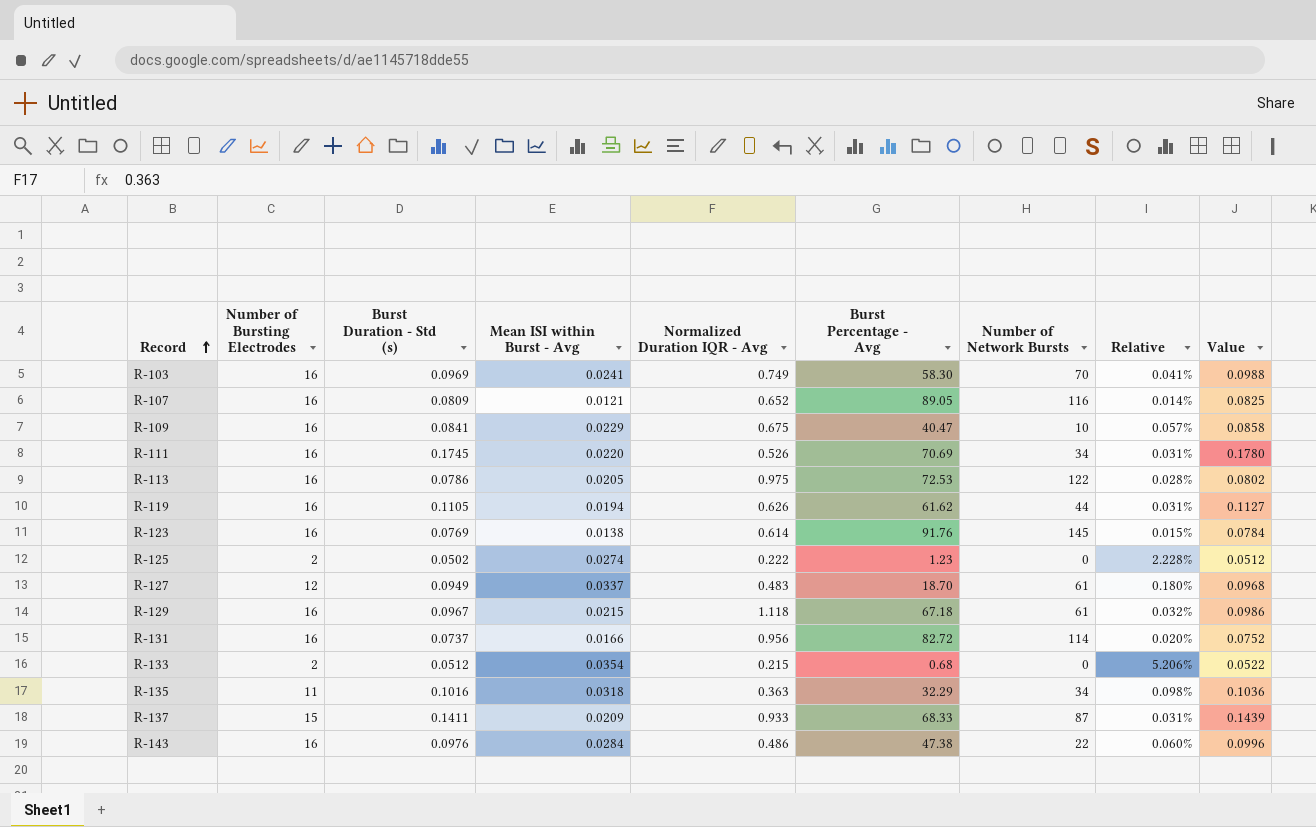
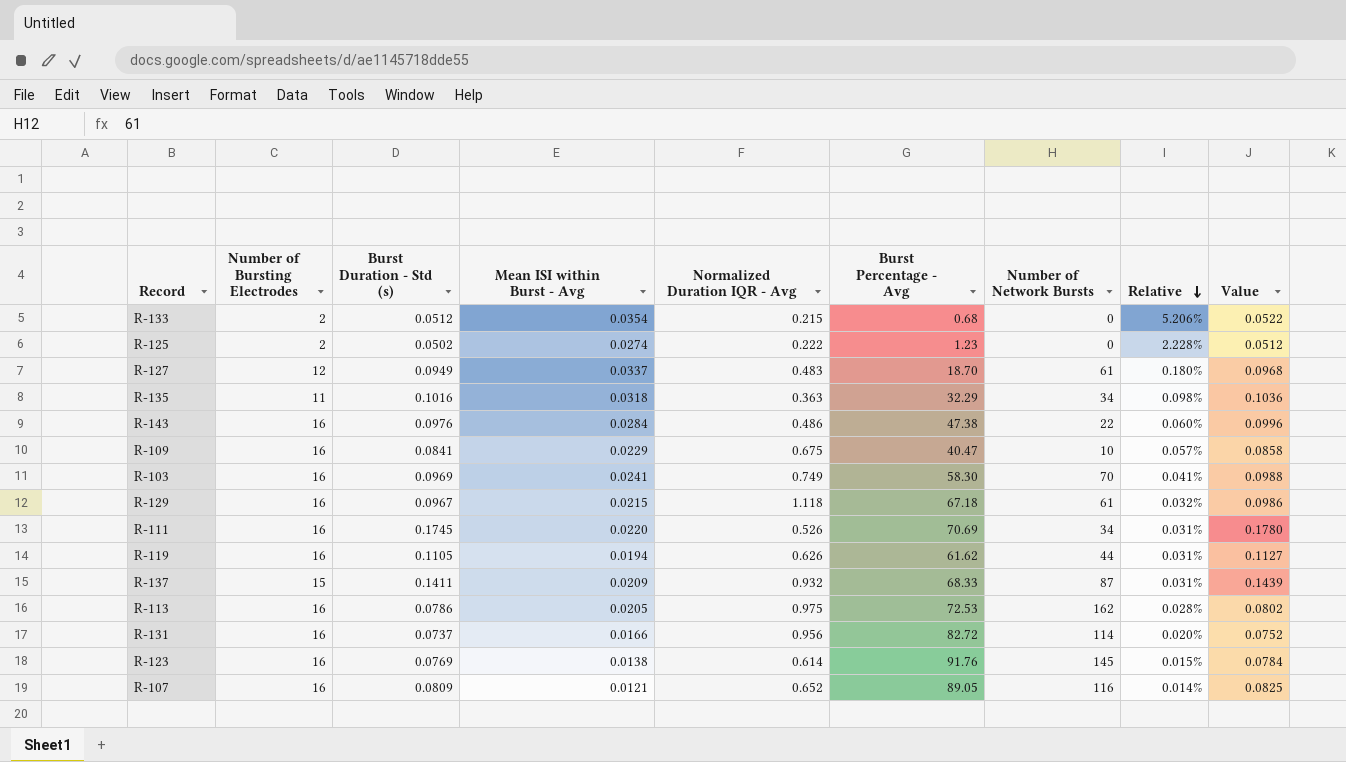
row order: Record ascending -> Relative descending
R-137 | Normalized Duration IQR - Avg: 0.933 -> 0.932
R-113 | Number of Network Bursts: 122 -> 162

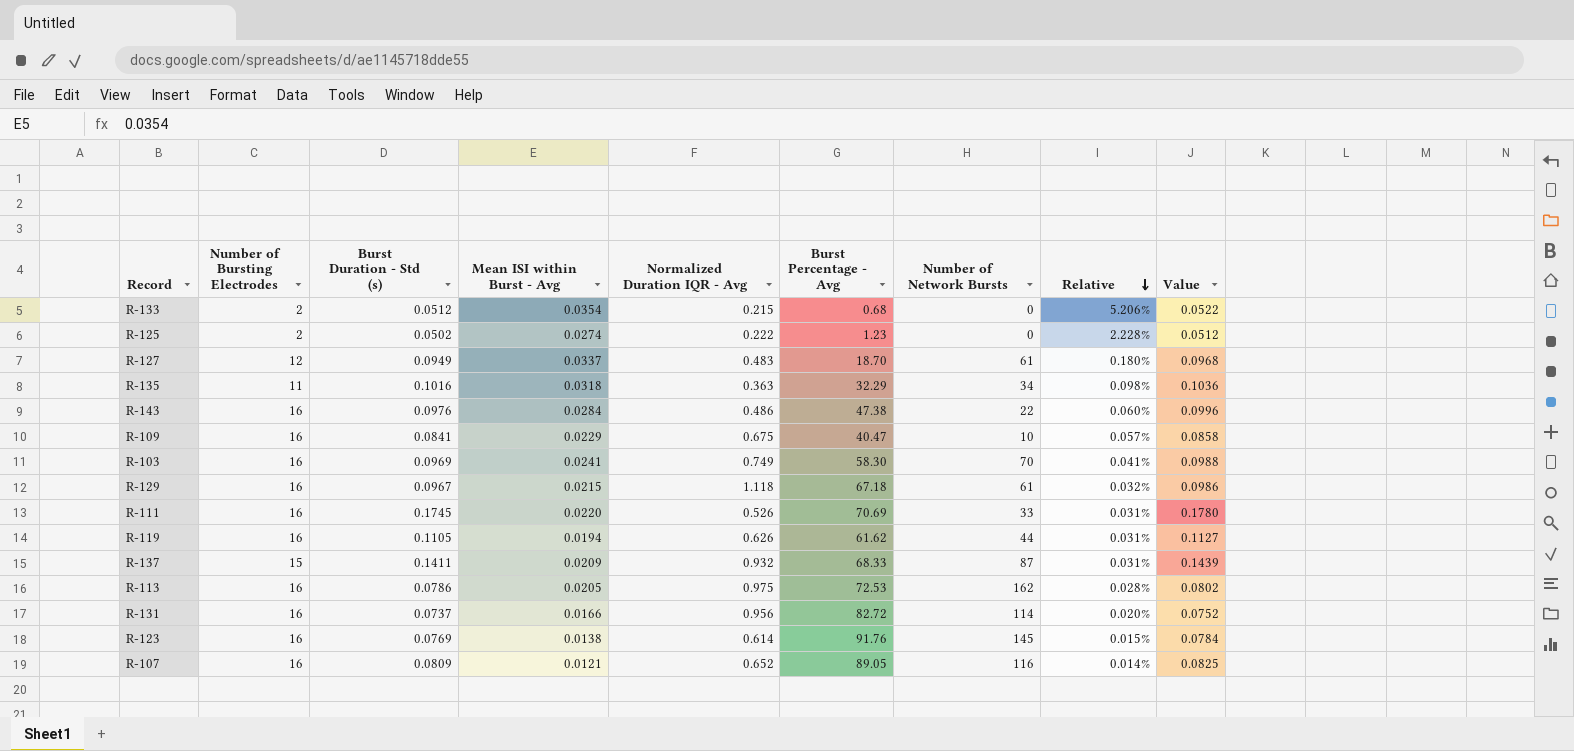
R-111 | Number of Network Bursts: 34 -> 33

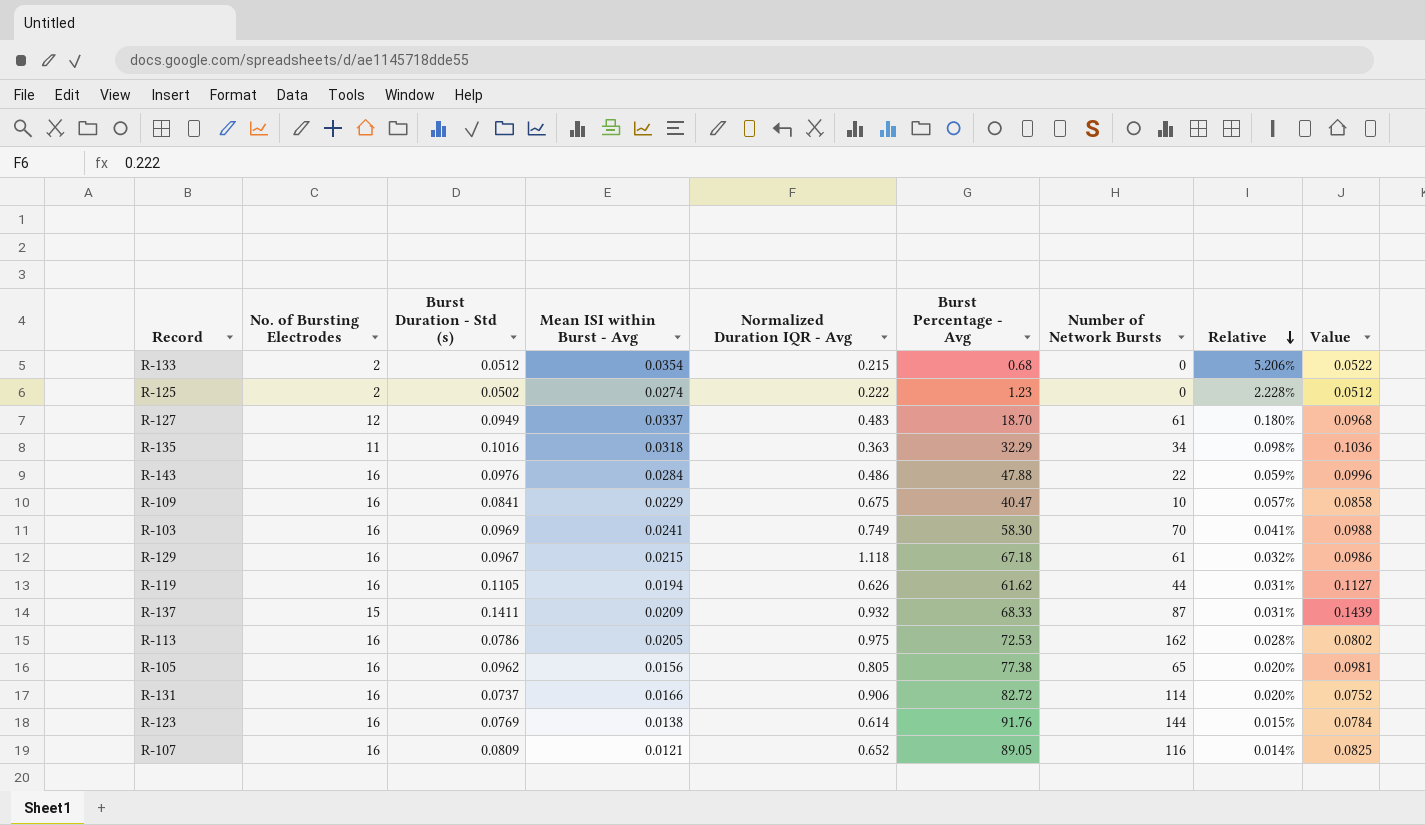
column name: Number of Bursting Electrodes -> No. of Bursting Electrodes
row R-111: 16 | 0.1745 | 0.0220 | 0.526 | 70.69 | 33 | 0.031% | 0.1780 -> none
R-143 | Burst Percentage - Avg: 47.38 -> 47.88
R-143 | Relative: 0.060% -> 0.059%
row R-105: none -> 16 | 0.0962 | 0.0156 | 0.805 | 77.38 | 65 | 0.020% | 0.0981
R-131 | Normalized Duration IQR - Avg: 0.956 -> 0.906
R-123 | Number of Network Bursts: 145 -> 144

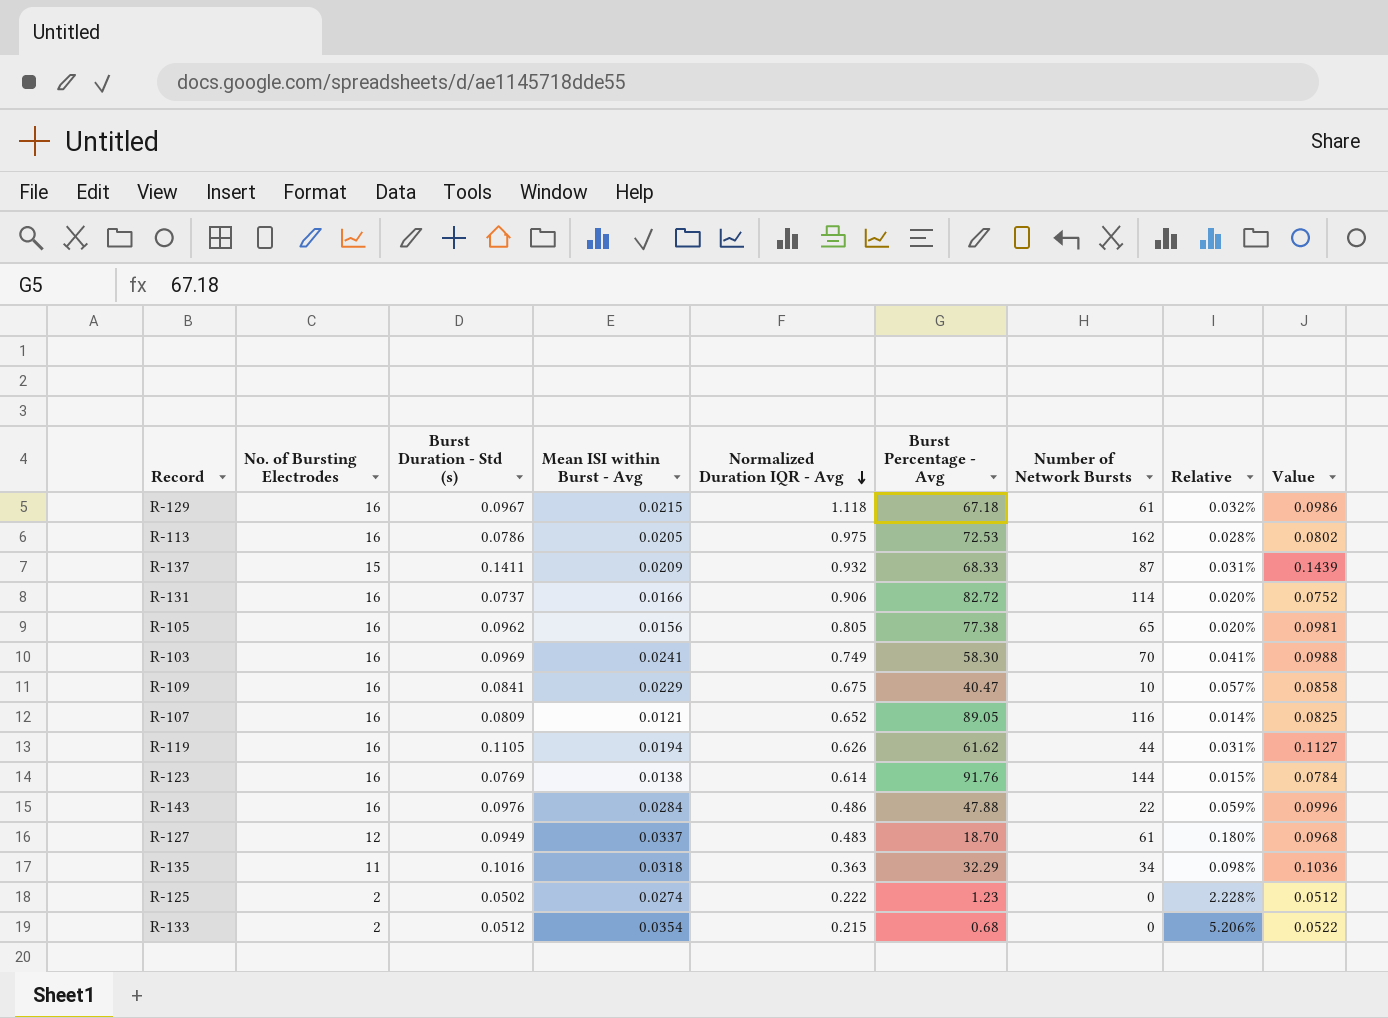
row order: Relative descending -> Normalized Duration IQR - Avg descending

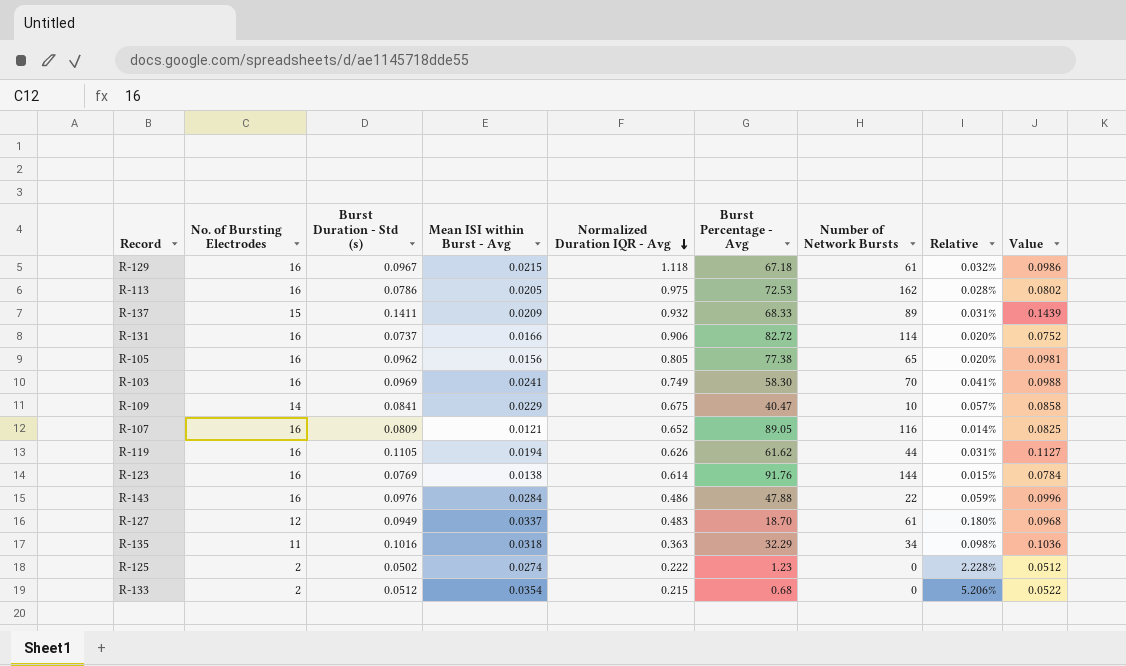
R-137 | Number of Network Bursts: 87 -> 89
R-109 | No. of Bursting Electrodes: 16 -> 14

